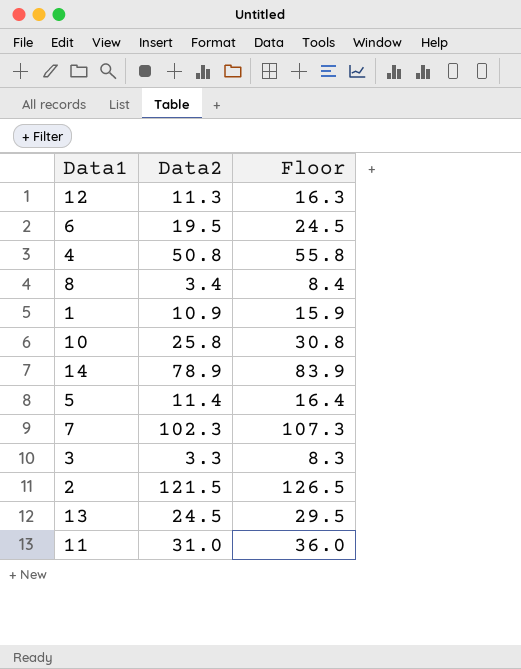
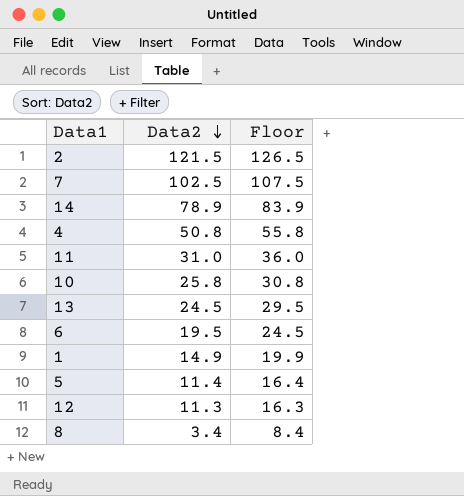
row order: none -> Data2 descending
row 3: 3.3 | 8.3 -> none
7 | Data2: 102.3 -> 102.5
7 | Floor: 107.3 -> 107.5
1 | Data2: 10.9 -> 14.9
1 | Floor: 15.9 -> 19.9

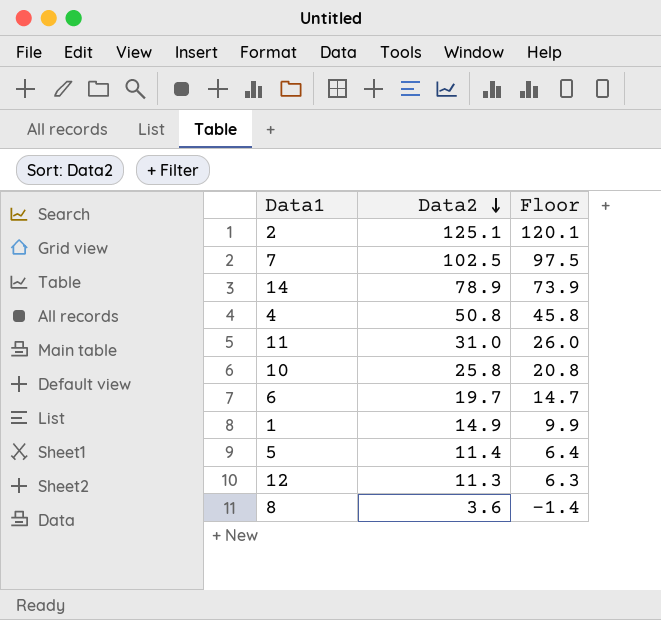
column Floor | formula: [Data2] + 5 -> [Data2] - 5
row 13: 24.5 | 29.5 -> none
2 | Data2: 121.5 -> 125.1
6 | Data2: 19.5 -> 19.7
8 | Data2: 3.4 -> 3.6

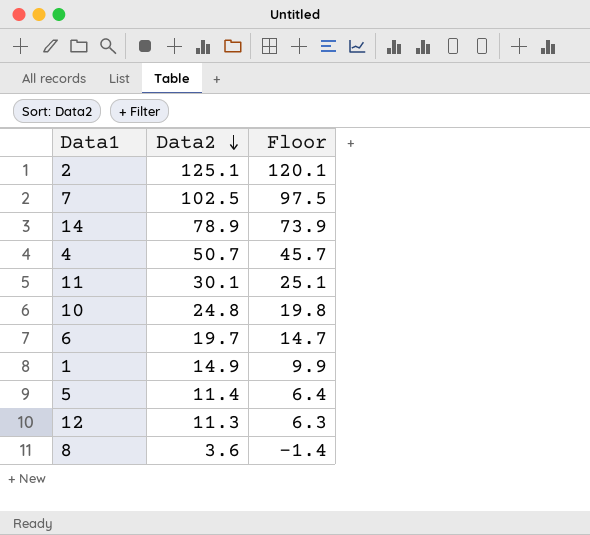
4 | Data2: 50.8 -> 50.7
4 | Floor: 45.8 -> 45.7
11 | Data2: 31.0 -> 30.1
11 | Floor: 26.0 -> 25.1
10 | Data2: 25.8 -> 24.8
10 | Floor: 20.8 -> 19.8

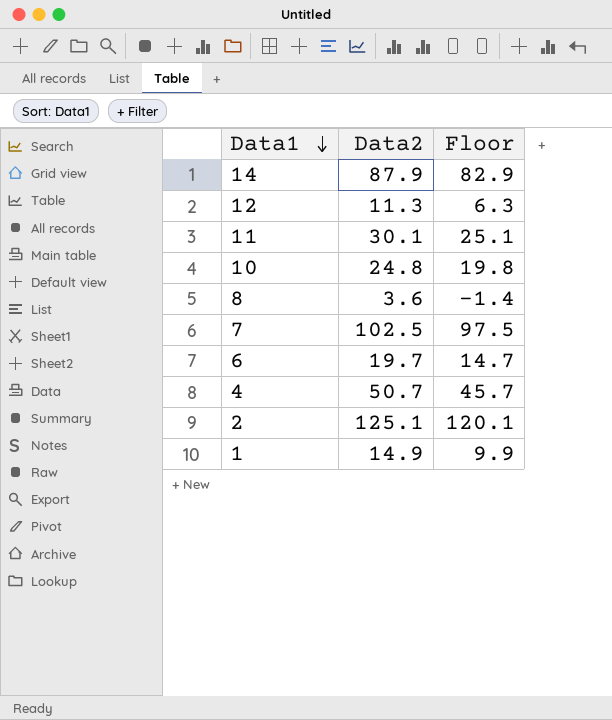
row order: Data2 descending -> Data1 descending
row 5: 11.4 | 6.4 -> none
14 | Data2: 78.9 -> 87.9
14 | Floor: 73.9 -> 82.9

